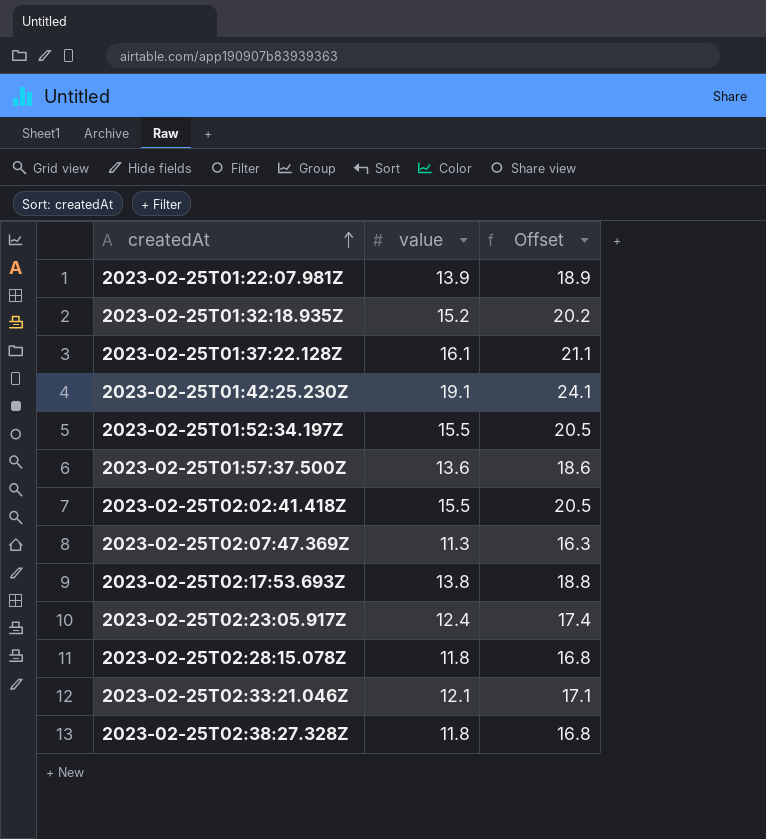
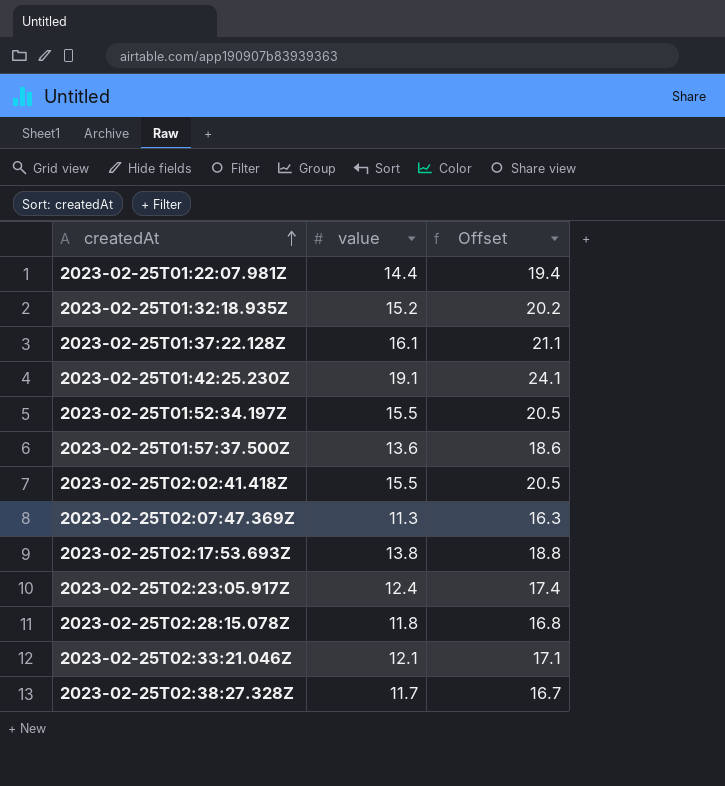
2023-02-25T01:22:07.981Z | value: 13.9 -> 14.4
2023-02-25T01:22:07.981Z | Offset: 18.9 -> 19.4
2023-02-25T02:38:27.328Z | value: 11.8 -> 11.7
2023-02-25T02:38:27.328Z | Offset: 16.8 -> 16.7

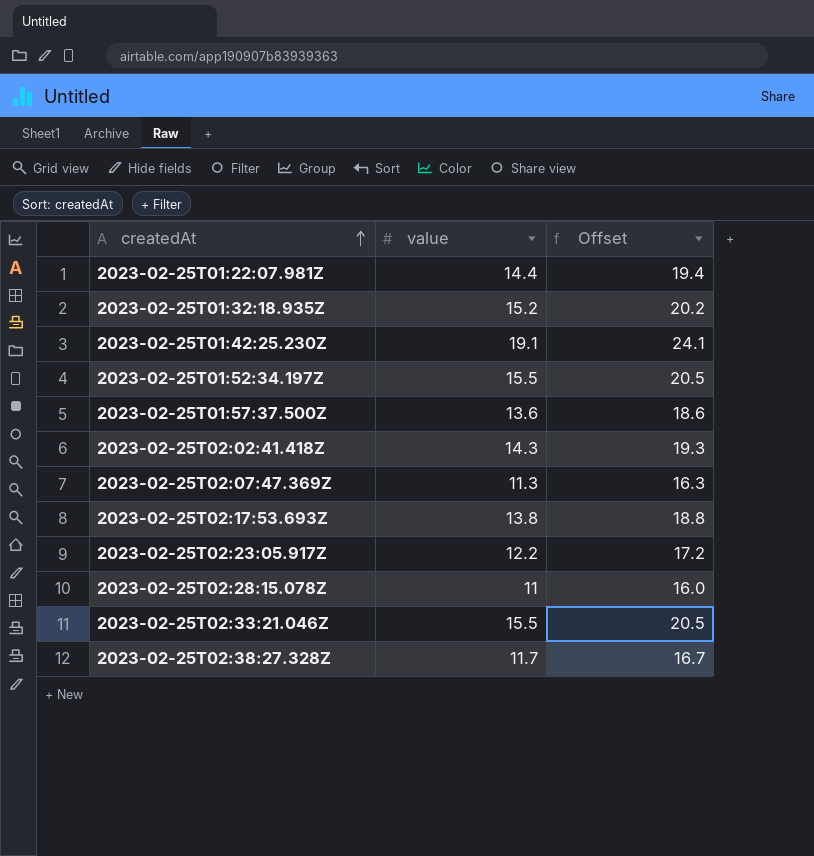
row 2023-02-25T01:37:22.128Z: 16.1 | 21.1 -> none
2023-02-25T02:02:41.418Z | value: 15.5 -> 14.3
2023-02-25T02:02:41.418Z | Offset: 20.5 -> 19.3
2023-02-25T02:23:05.917Z | value: 12.4 -> 12.2
2023-02-25T02:23:05.917Z | Offset: 17.4 -> 17.2
2023-02-25T02:28:15.078Z | value: 11.8 -> 11
2023-02-25T02:28:15.078Z | Offset: 16.8 -> 16.0
2023-02-25T02:33:21.046Z | value: 12.1 -> 15.5
2023-02-25T02:33:21.046Z | Offset: 17.1 -> 20.5

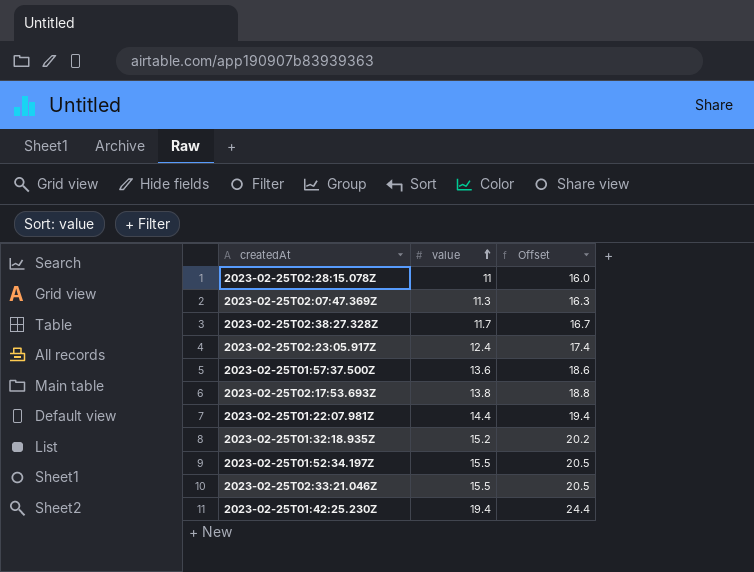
row order: createdAt ascending -> value ascending
row 2023-02-25T02:02:41.418Z: 14.3 | 19.3 -> none
2023-02-25T02:23:05.917Z | value: 12.2 -> 12.4
2023-02-25T02:23:05.917Z | Offset: 17.2 -> 17.4
2023-02-25T01:42:25.230Z | value: 19.1 -> 19.4
2023-02-25T01:42:25.230Z | Offset: 24.1 -> 24.4

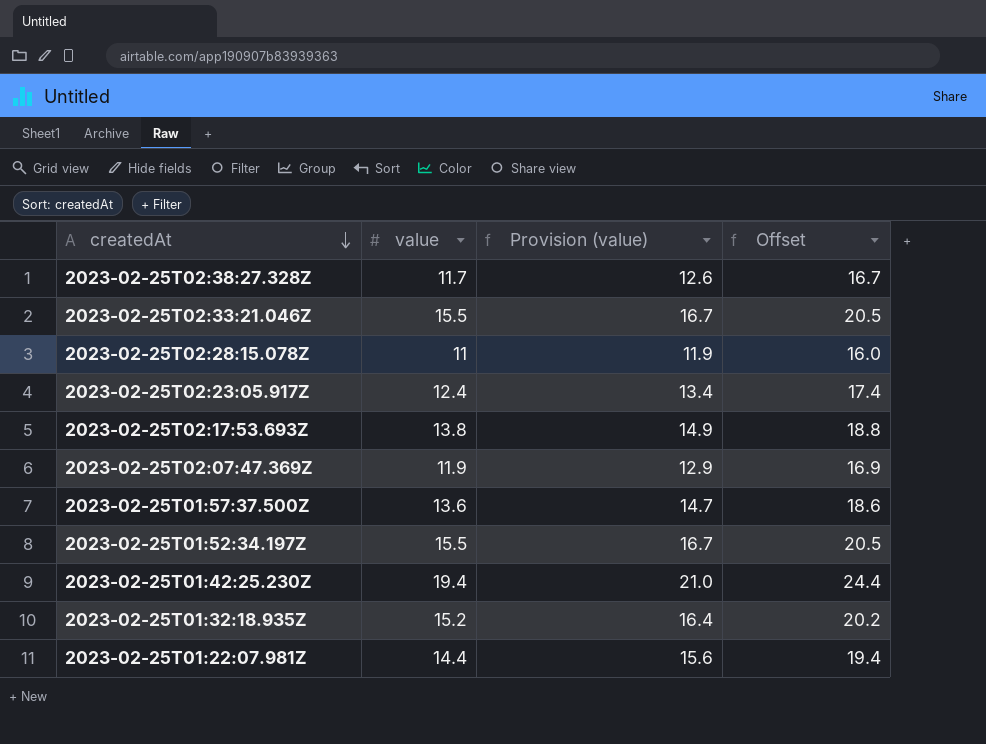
row order: value ascending -> createdAt descending
column Provision (value) | formula: none -> [value] * 1.08
2023-02-25T02:07:47.369Z | value: 11.3 -> 11.9
2023-02-25T02:07:47.369Z | Offset: 16.3 -> 16.9

